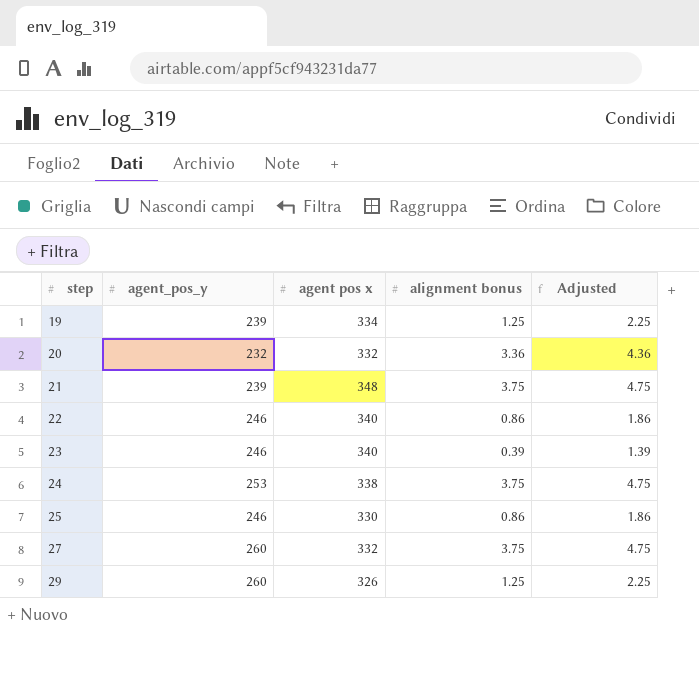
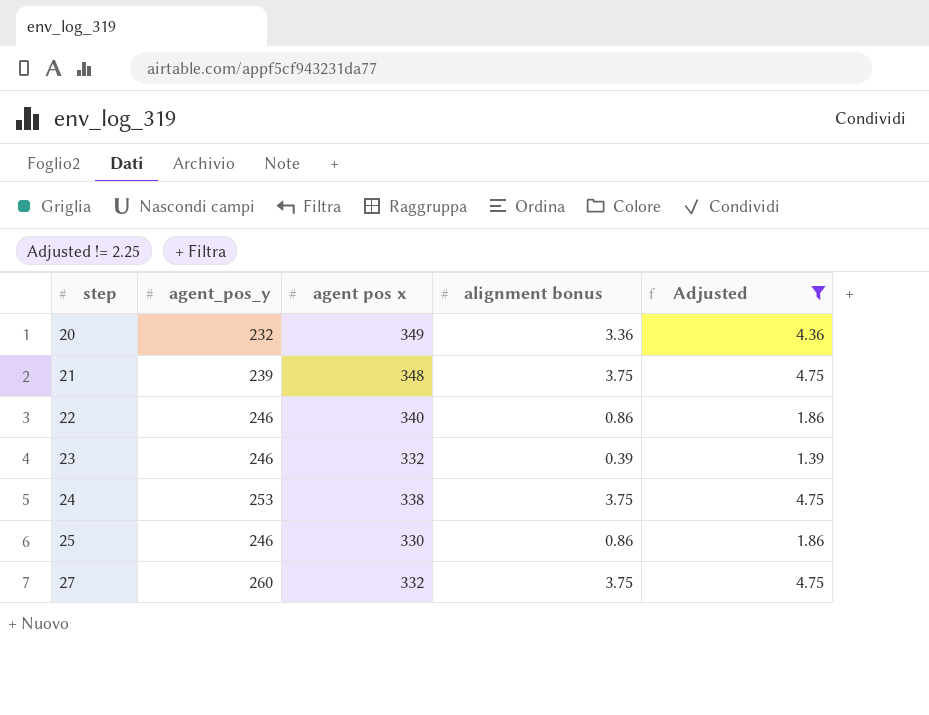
filter: none -> Adjusted != 2.25
20 | agent pos x: 332 -> 349
23 | agent pos x: 340 -> 332

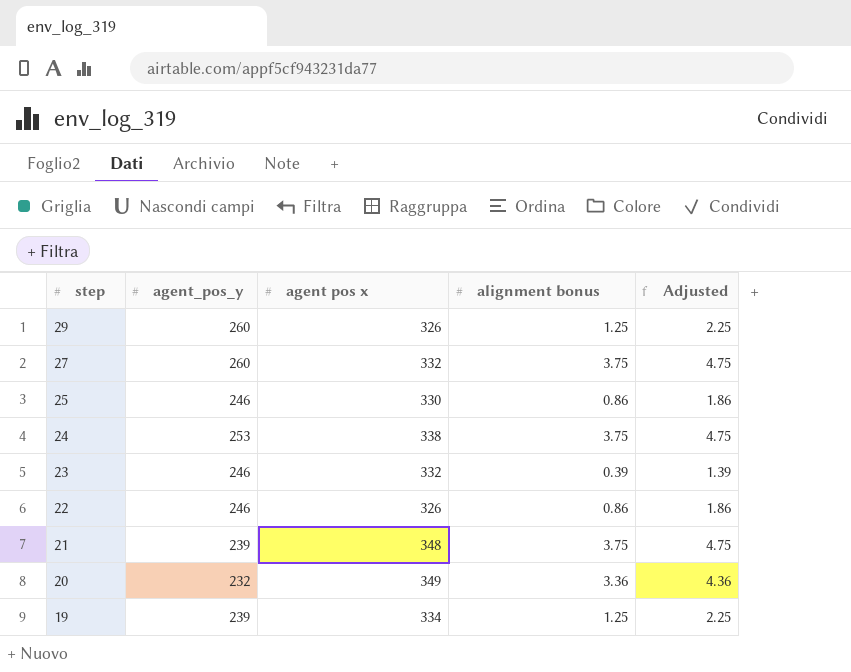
filter: Adjusted != 2.25 -> none
row order: step ascending -> step descending
22 | agent pos x: 340 -> 326

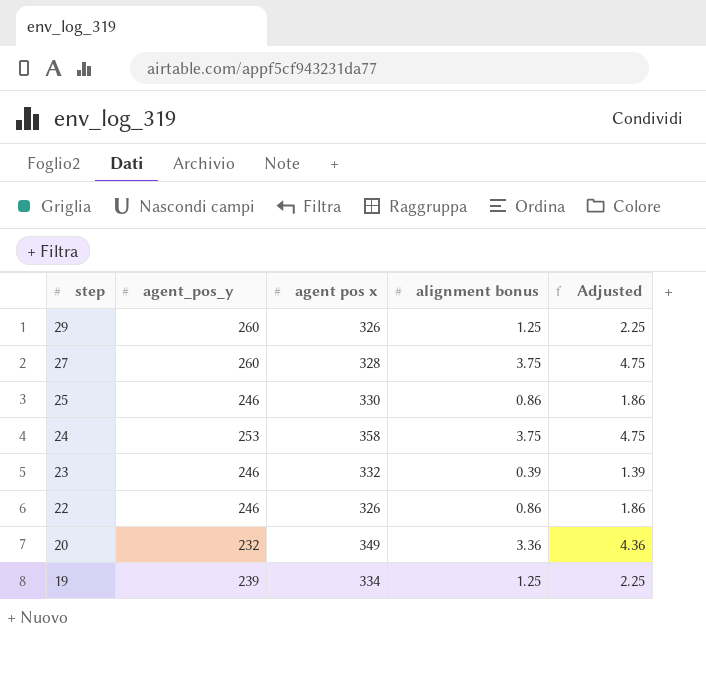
row 21: 239 | 348 | 3.75 | 4.75 -> none
27 | agent pos x: 332 -> 328
24 | agent pos x: 338 -> 358

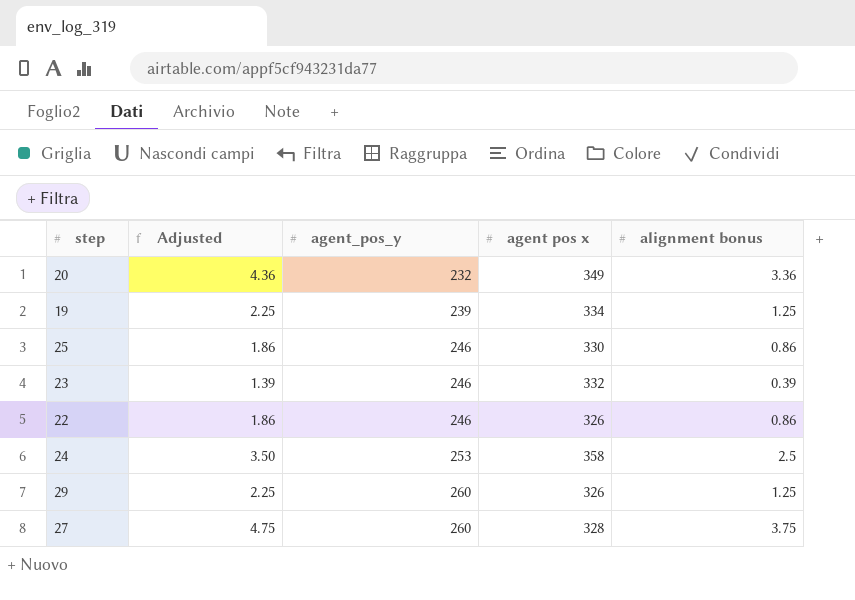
row order: step descending -> agent_pos_y ascending
column Adjusted | position: 5 -> 2
24 | Adjusted: 4.75 -> 3.50
24 | alignment bonus: 3.75 -> 2.5

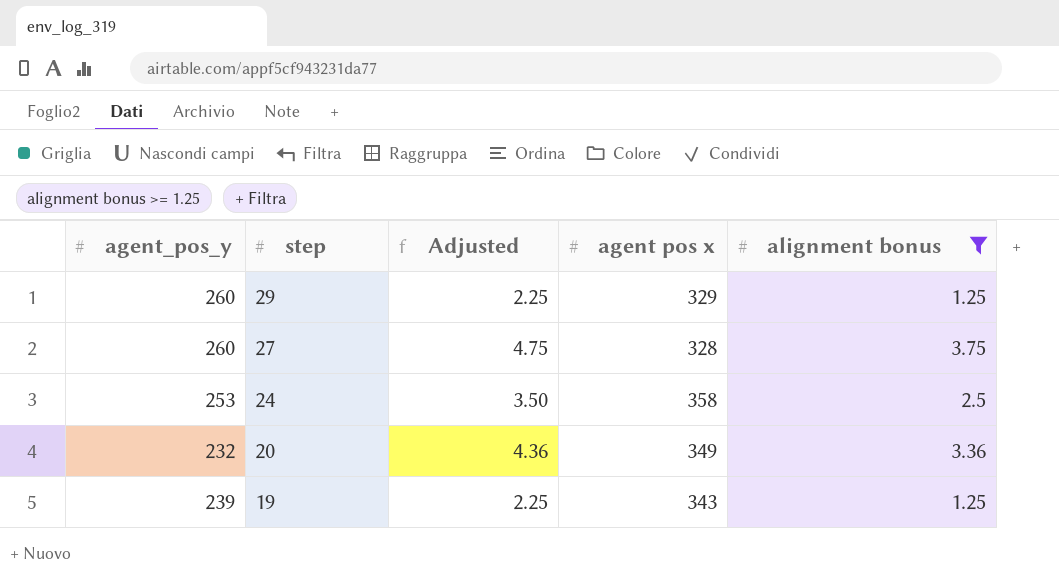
filter: none -> alignment bonus >= 1.25
row order: agent_pos_y ascending -> step descending
column agent_pos_y | position: 3 -> 1
29 | agent pos x: 326 -> 329
19 | agent pos x: 334 -> 343

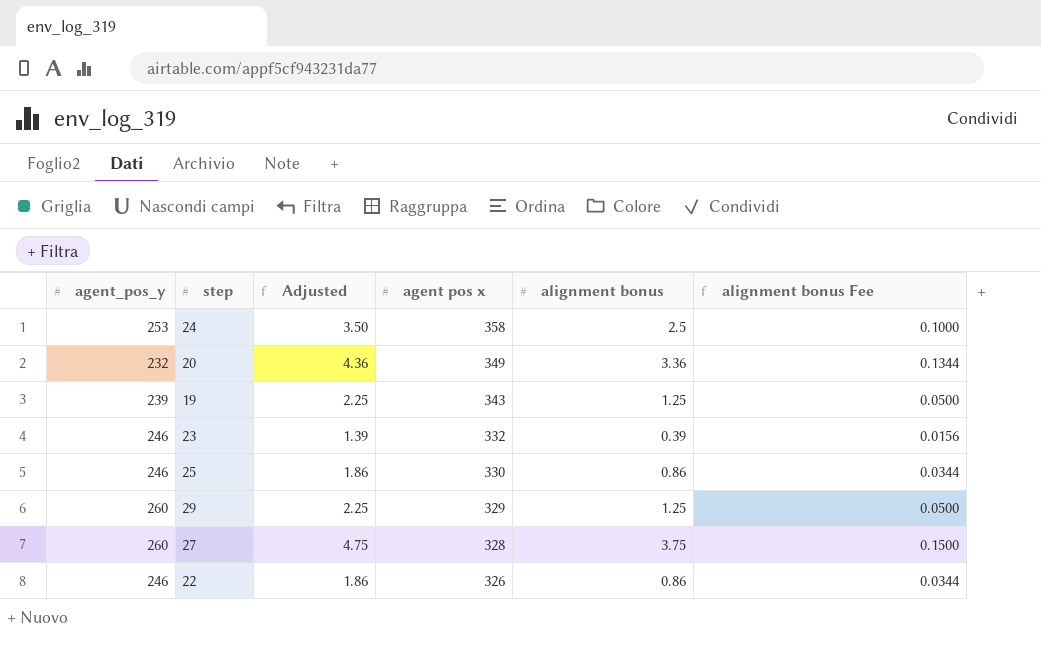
filter: alignment bonus >= 1.25 -> none
row order: step descending -> agent pos x descending
column alignment bonus Fee | formula: none -> [alignment bonus] * 0.04

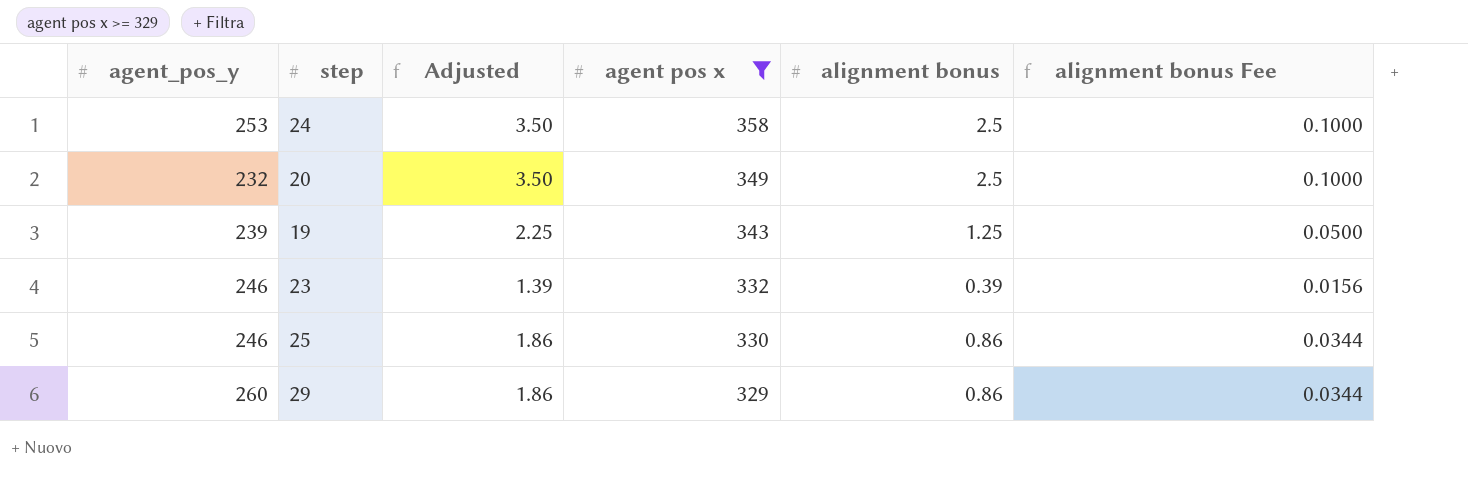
filter: none -> agent pos x >= 329
20 | Adjusted: 4.36 -> 3.50
20 | alignment bonus: 3.36 -> 2.5
20 | alignment bonus Fee: 0.1344 -> 0.1000
29 | Adjusted: 2.25 -> 1.86
29 | alignment bonus: 1.25 -> 0.86
29 | alignment bonus Fee: 0.0500 -> 0.0344

